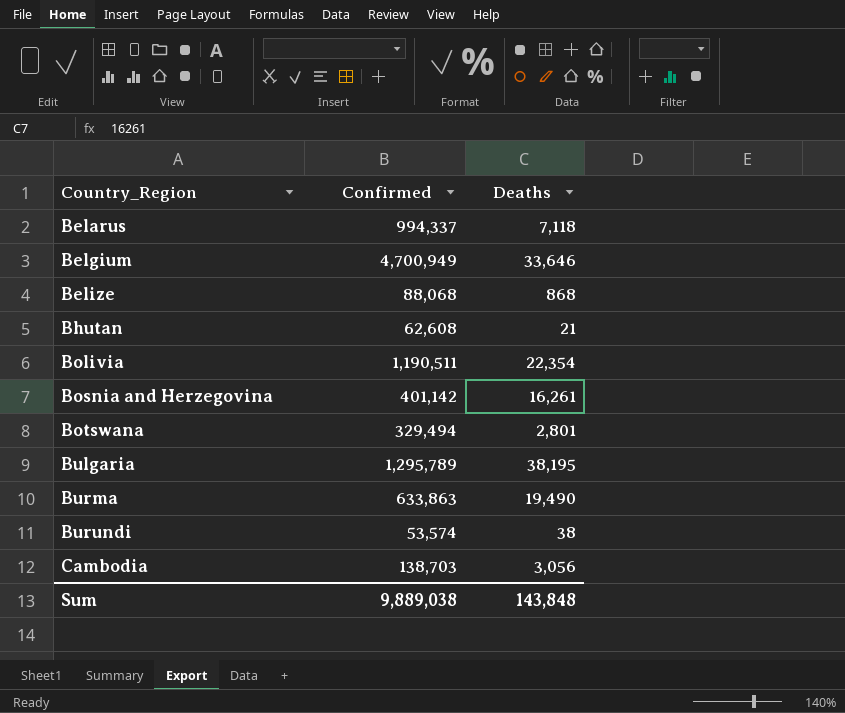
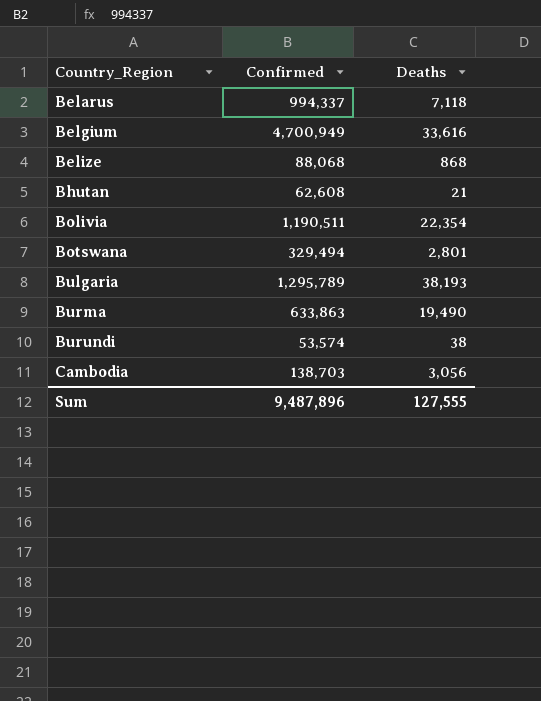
row Bosnia and Herzegovina: 401,142 | 16,261 -> none
Belgium | Deaths: 33,646 -> 33,616
Bulgaria | Deaths: 38,195 -> 38,193
Sum | Confirmed: 9,889,038 -> 9,487,896
Sum | Deaths: 143,848 -> 127,555

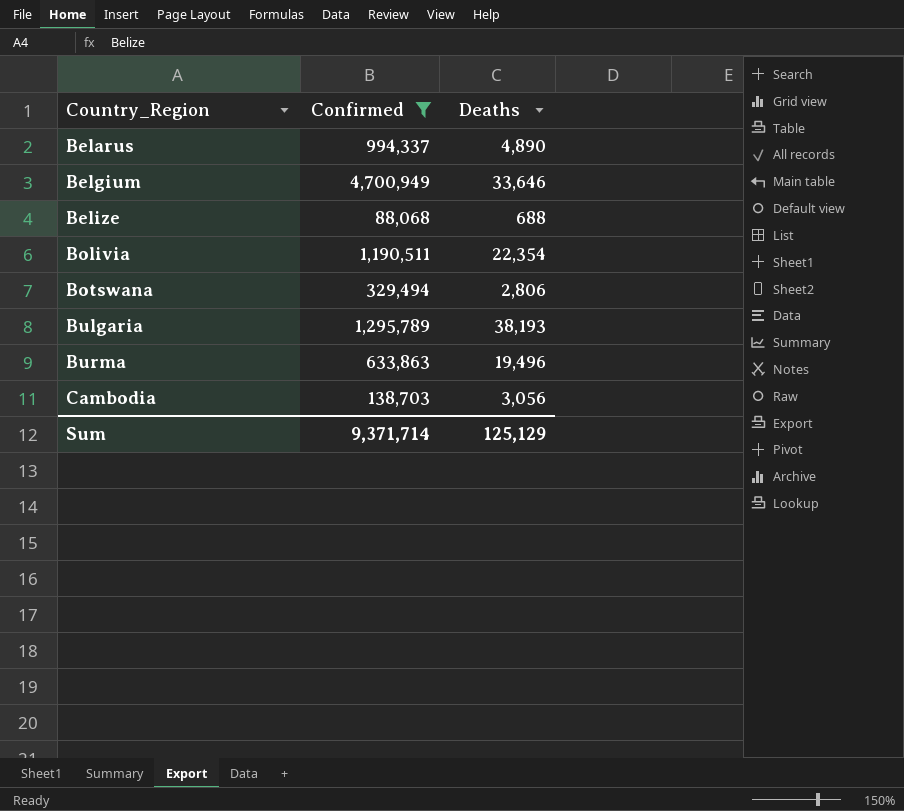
filter: none -> Confirmed >= 88,068
Belarus | Deaths: 7,118 -> 4,890
Belgium | Deaths: 33,616 -> 33,646
Belize | Deaths: 868 -> 688
Botswana | Deaths: 2,801 -> 2,806
Burma | Deaths: 19,490 -> 19,496
Sum | Confirmed: 9,487,896 -> 9,371,714
Sum | Deaths: 127,555 -> 125,129

